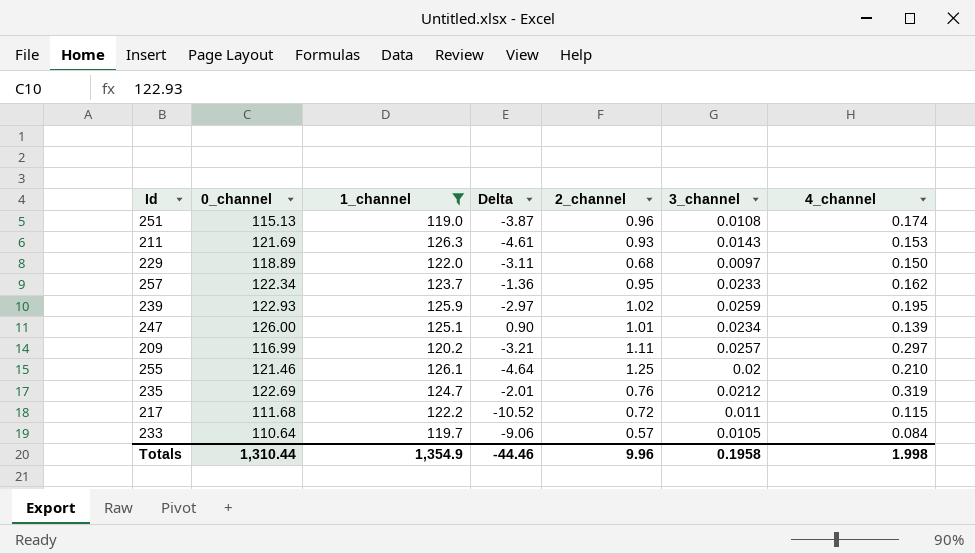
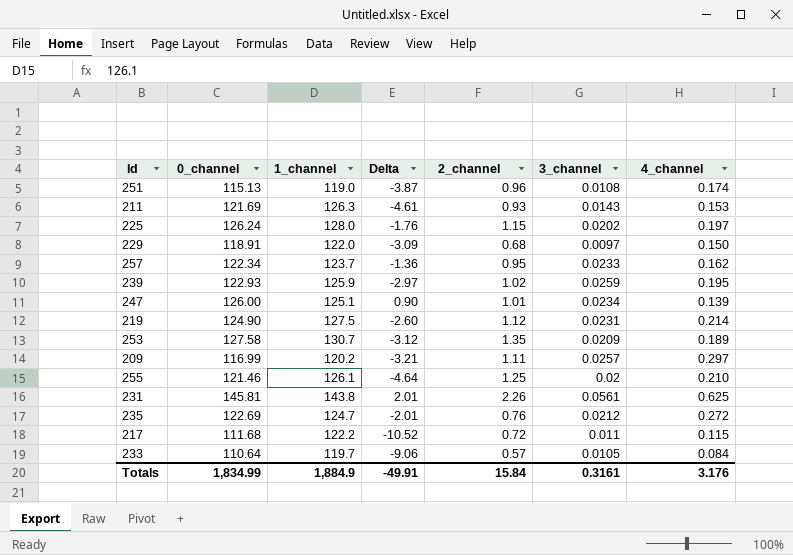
filter: 1_channel <= 126.3 -> none
229 | 0_channel: 118.89 -> 118.91
229 | Delta: -3.11 -> -3.09
235 | 4_channel: 0.319 -> 0.272
Totals | 0_channel: 1,310.44 -> 1,834.99
Totals | 1_channel: 1,354.9 -> 1,884.9
Totals | Delta: -44.46 -> -49.91
Totals | 2_channel: 9.96 -> 15.84
Totals | 3_channel: 0.1958 -> 0.3161
Totals | 4_channel: 1.998 -> 3.176

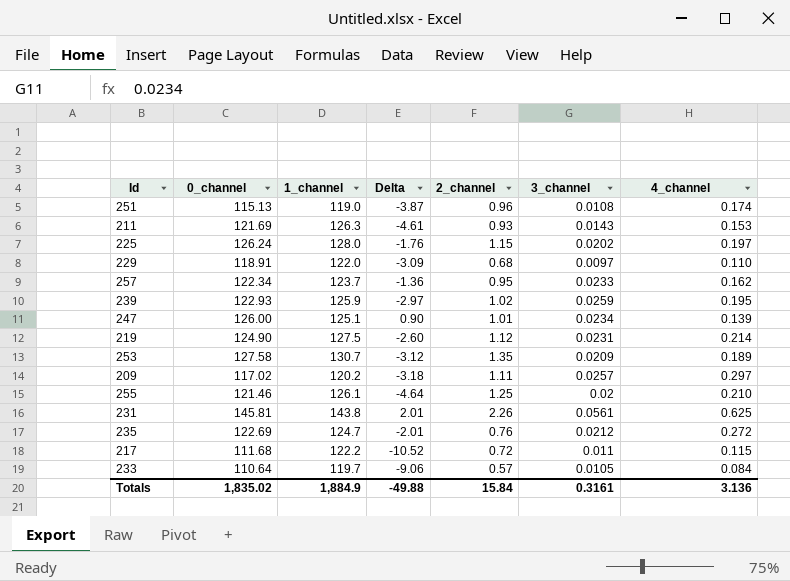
229 | 4_channel: 0.150 -> 0.110
209 | 0_channel: 116.99 -> 117.02
209 | Delta: -3.21 -> -3.18
Totals | 0_channel: 1,834.99 -> 1,835.02
Totals | Delta: -49.91 -> -49.88
Totals | 4_channel: 3.176 -> 3.136

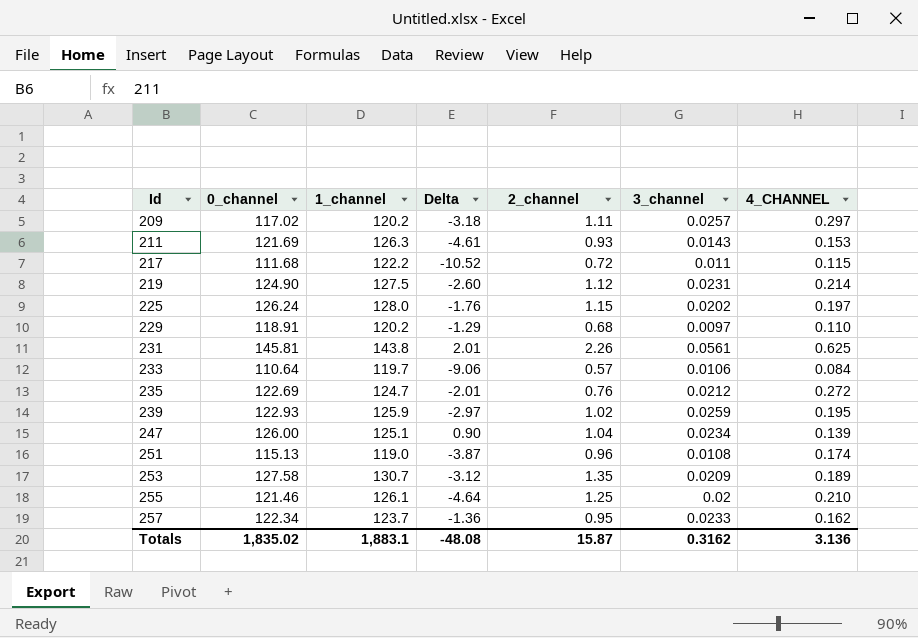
row order: none -> Id ascending
column name: 4_channel -> 4_CHANNEL
229 | 1_channel: 122.0 -> 120.2
229 | Delta: -3.09 -> -1.29
233 | 3_channel: 0.0105 -> 0.0106
247 | 2_channel: 1.01 -> 1.04
Totals | 1_channel: 1,884.9 -> 1,883.1
Totals | Delta: -49.88 -> -48.08
Totals | 2_channel: 15.84 -> 15.87
Totals | 3_channel: 0.3161 -> 0.3162

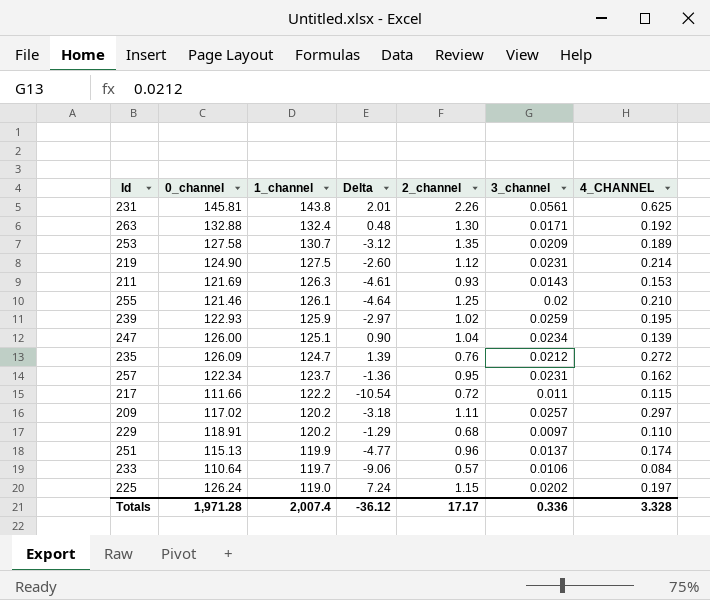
row order: Id ascending -> 1_channel descending
row 263: none -> 132.88 | 132.4 | 0.48 | 1.30 | 0.0171 | 0.192
235 | 0_channel: 122.69 -> 126.09
235 | Delta: -2.01 -> 1.39
257 | 3_channel: 0.0233 -> 0.0231
217 | 0_channel: 111.68 -> 111.66
217 | Delta: -10.52 -> -10.54
251 | 1_channel: 119.0 -> 119.9
251 | Delta: -3.87 -> -4.77
251 | 3_channel: 0.0108 -> 0.0137
225 | 1_channel: 128.0 -> 119.0
225 | Delta: -1.76 -> 7.24
Totals | 0_channel: 1,835.02 -> 1,971.28
Totals | 1_channel: 1,883.1 -> 2,007.4
Totals | Delta: -48.08 -> -36.12
Totals | 2_channel: 15.87 -> 17.17
Totals | 3_channel: 0.3162 -> 0.336
Totals | 4_CHANNEL: 3.136 -> 3.328

